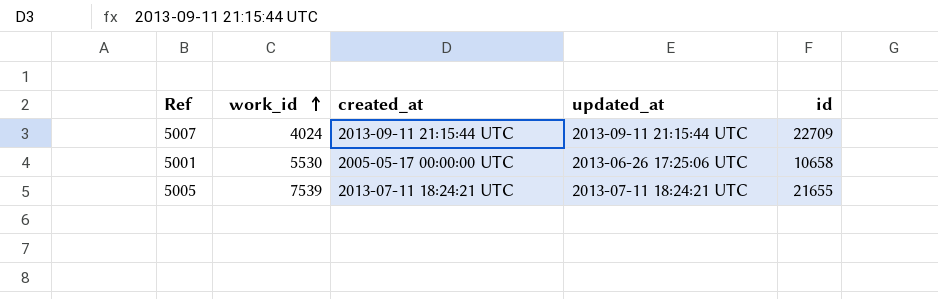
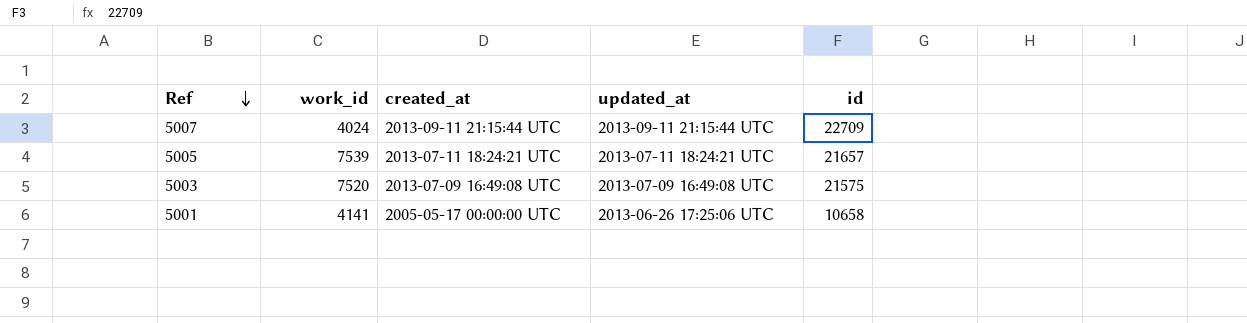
row order: work_id ascending -> Ref descending
5005 | id: 21655 -> 21657
row 5003: none -> 7520 | 2013-07-09 16:49:08 UTC | 2013-07-09 16:49:08 UTC | 21575
5001 | work_id: 5530 -> 4141

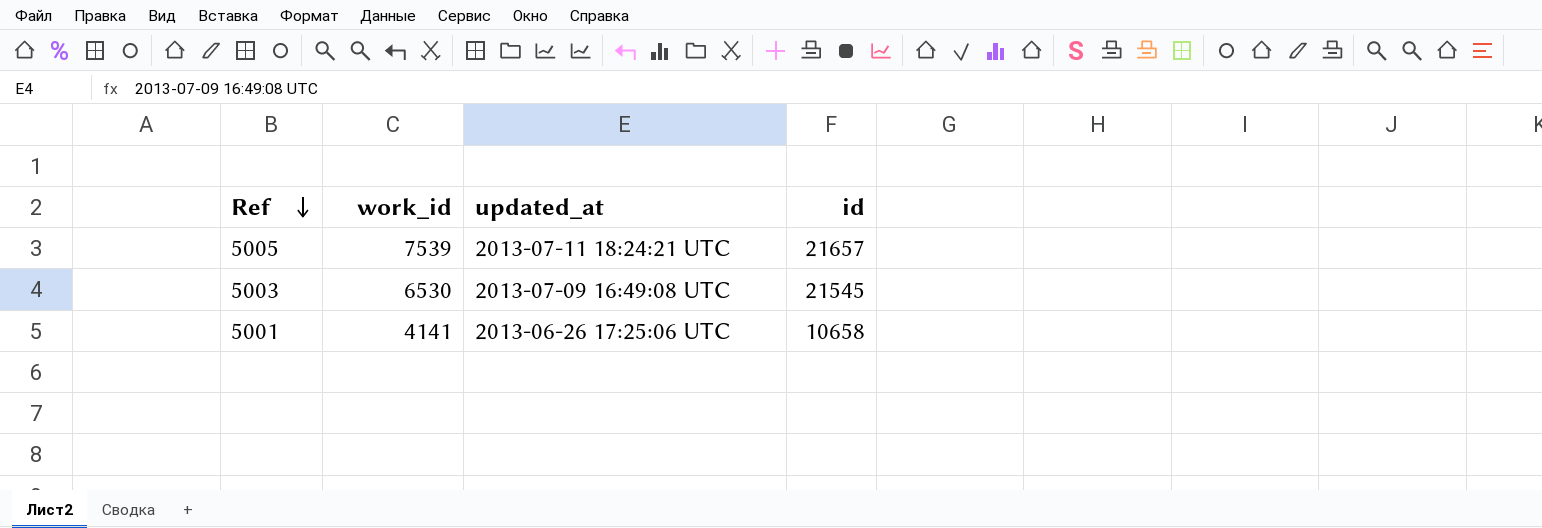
column created_at | position: 3 -> none
row 5007: 4024 | 2013-09-11 21:15:44 UTC | 2013-09-11 21:15:44 UTC | 22709 -> none
5003 | work_id: 7520 -> 6530
5003 | id: 21575 -> 21545

